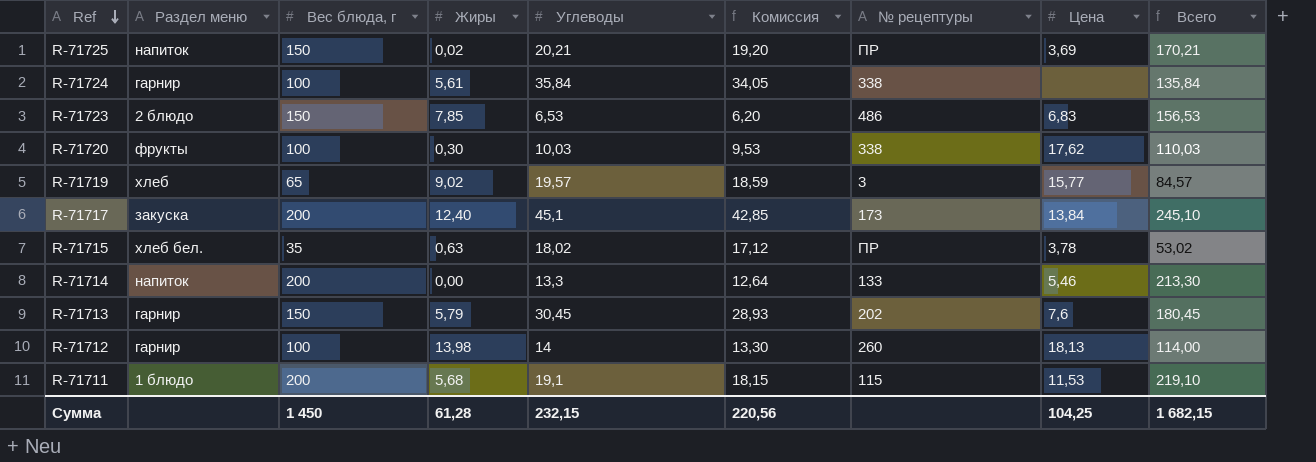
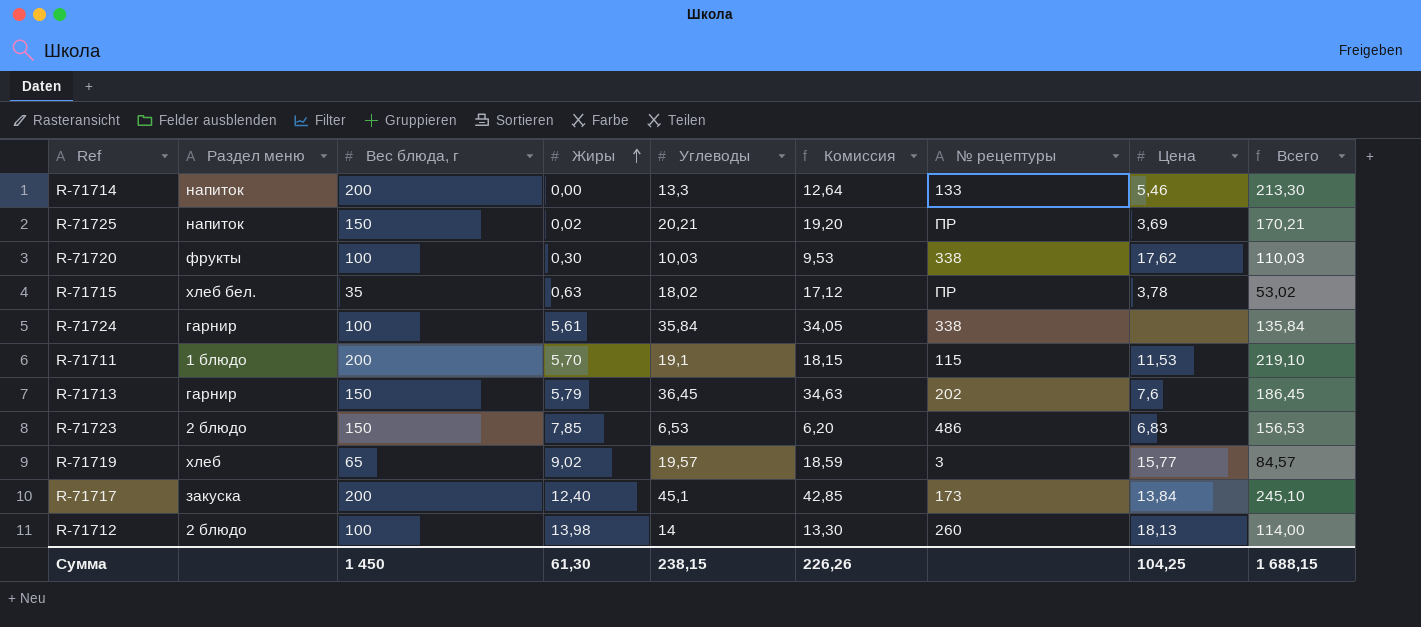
row order: Ref descending -> Жиры ascending
R-71711 | Жиры: 5,68 -> 5,70
R-71713 | Углеводы: 30,45 -> 36,45
R-71713 | Комиссия: 28,93 -> 34,63
R-71713 | Всего: 180,45 -> 186,45
R-71712 | Раздел меню: гарнир -> 2 блюдо
Сумма | Жиры: 61,28 -> 61,30
Сумма | Углеводы: 232,15 -> 238,15
Сумма | Комиссия: 220,56 -> 226,26
Сумма | Всего: 1 682,15 -> 1 688,15

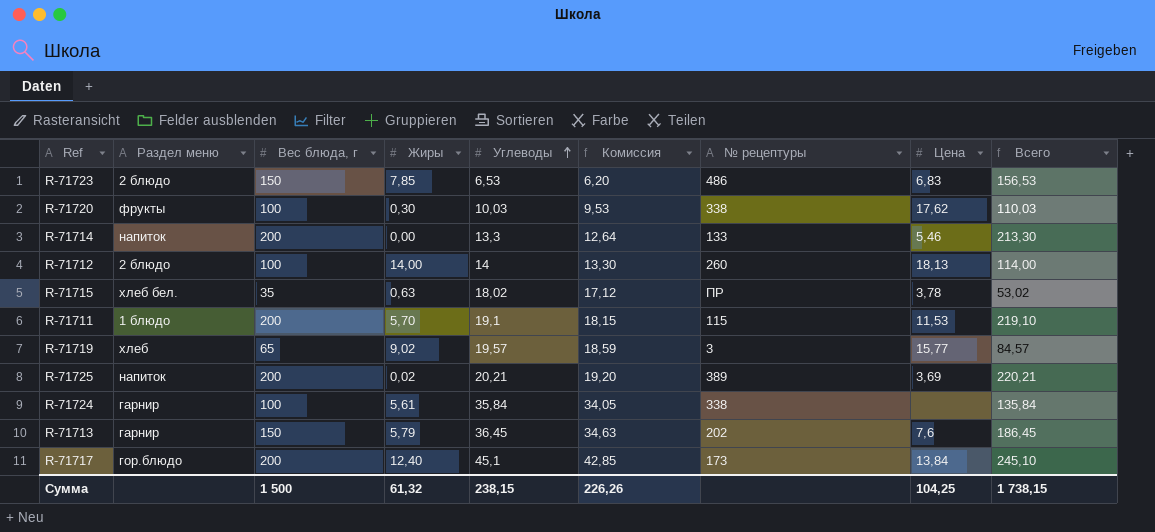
row order: Жиры ascending -> Углеводы ascending
R-71712 | Жиры: 13,98 -> 14,00
R-71725 | Вес блюда, г: 150 -> 200
R-71725 | № рецептуры: ПР -> 389
R-71725 | Всего: 170,21 -> 220,21
R-71717 | Раздел меню: закуска -> гор.блюдо
Сумма | Вес блюда, г: 1 450 -> 1 500
Сумма | Жиры: 61,30 -> 61,32
Сумма | Всего: 1 688,15 -> 1 738,15

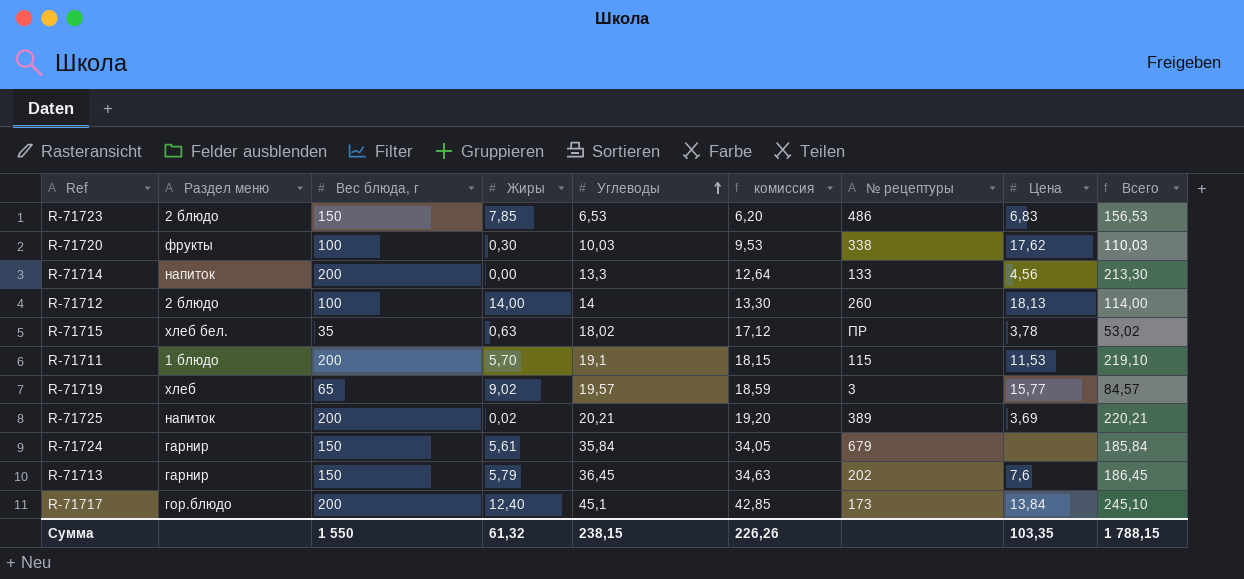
column name: Комиссия -> комиссия
R-71714 | Цена: 5,46 -> 4,56
R-71724 | Вес блюда, г: 100 -> 150
R-71724 | № рецептуры: 338 -> 679
R-71724 | Всего: 135,84 -> 185,84
Сумма | Вес блюда, г: 1 500 -> 1 550
Сумма | Цена: 104,25 -> 103,35
Сумма | Всего: 1 738,15 -> 1 788,15

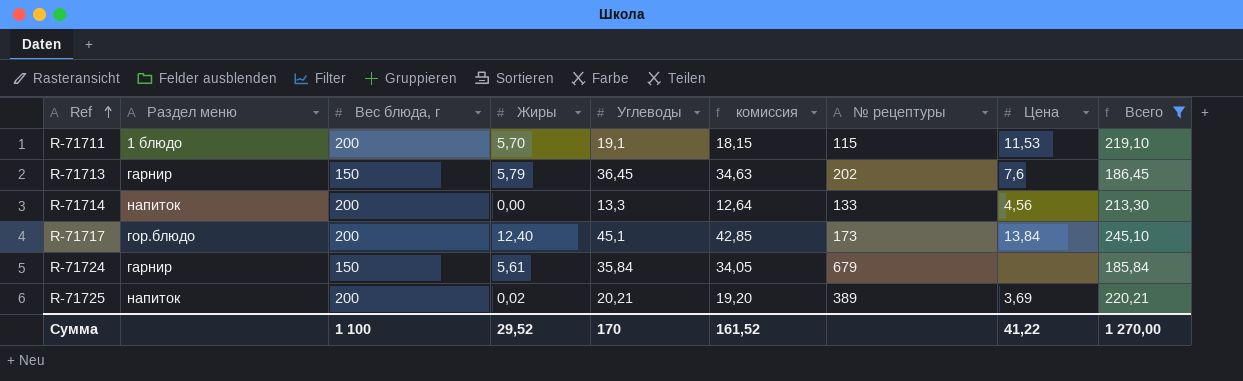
filter: none -> Всего >= 185,84
row order: Углеводы ascending -> Ref ascending
Сумма | Вес блюда, г: 1 550 -> 1 100
Сумма | Жиры: 61,32 -> 29,52
Сумма | Углеводы: 238,15 -> 170
Сумма | комиссия: 226,26 -> 161,52
Сумма | Цена: 103,35 -> 41,22
Сумма | Всего: 1 788,15 -> 1 270,00

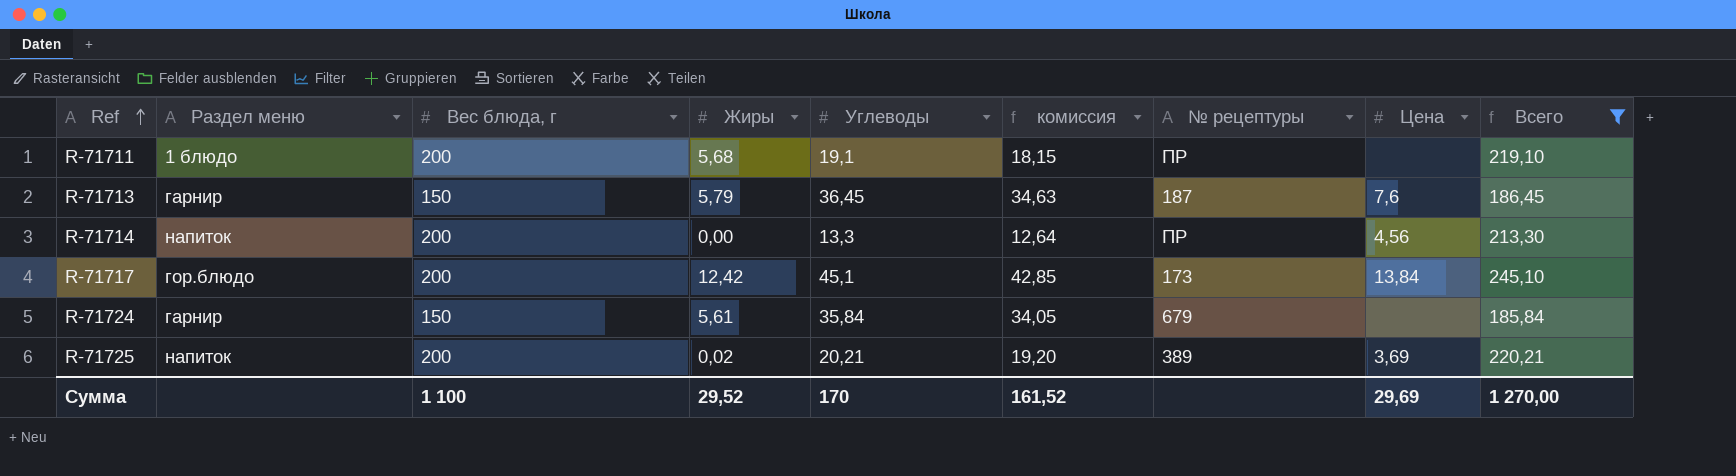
R-71711 | Жиры: 5,70 -> 5,68
R-71711 | № рецептуры: 115 -> ПР
R-71711 | Цена: 11,53 -> none
R-71713 | № рецептуры: 202 -> 187
R-71714 | № рецептуры: 133 -> ПР
R-71717 | Жиры: 12,40 -> 12,42
Сумма | Цена: 41,22 -> 29,69

